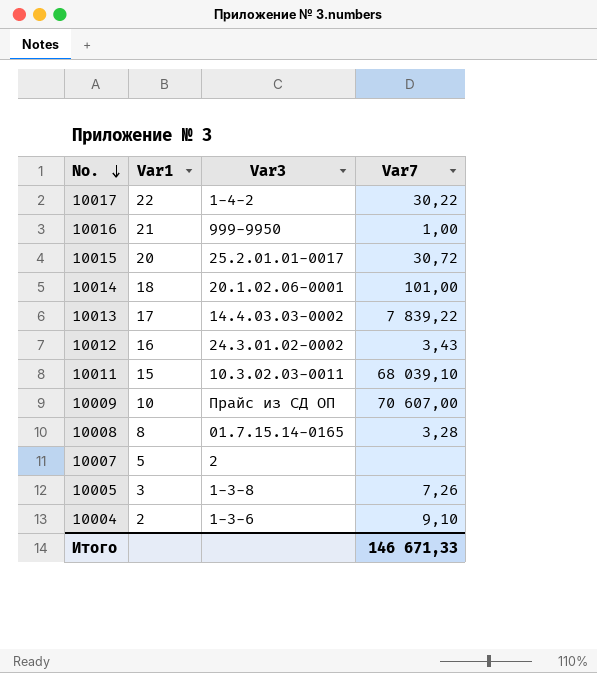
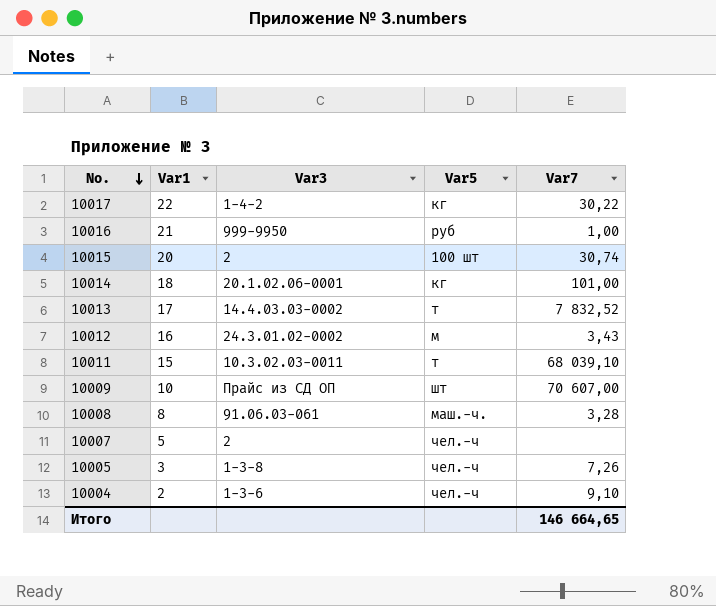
column Var5 | position: none -> 4
10015 | Var3: 25.2.01.01-0017 -> 2
10015 | Var7: 30,72 -> 30,74
10013 | Var7: 7 839,22 -> 7 832,52
10008 | Var3: 01.7.15.14-0165 -> 91.06.03-061
Итого | Var7: 146 671,33 -> 146 664,65

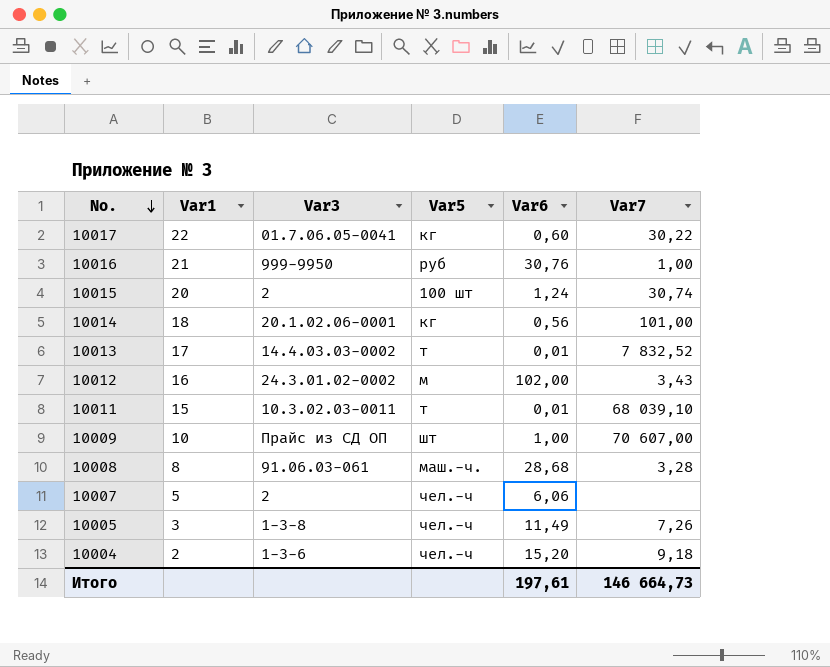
column Var6 | position: none -> 5
10017 | Var3: 1-4-2 -> 01.7.06.05-0041
10004 | Var7: 9,10 -> 9,18
Итого | Var7: 146 664,65 -> 146 664,73

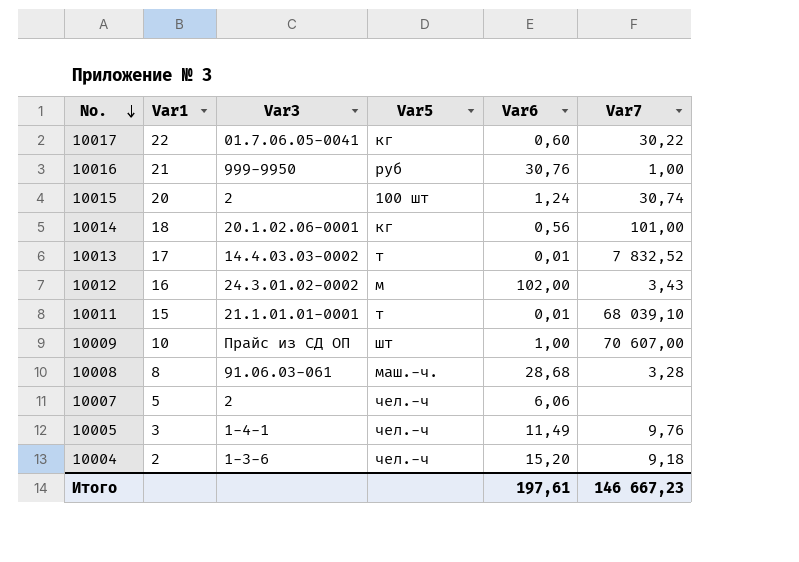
10011 | Var3: 10.3.02.03-0011 -> 21.1.01.01-0001
10005 | Var3: 1-3-8 -> 1-4-1
10005 | Var7: 7,26 -> 9,76
Итого | Var7: 146 664,73 -> 146 667,23

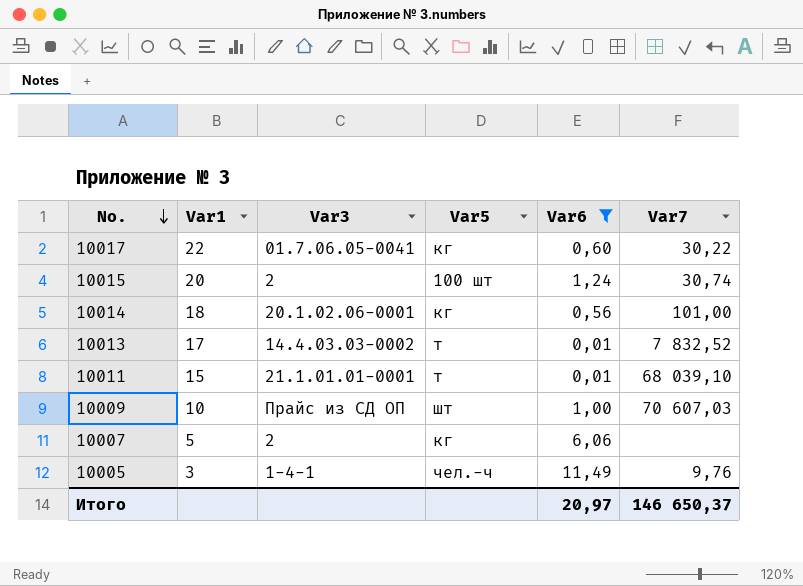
filter: none -> Var6 <= 11,49
10009 | Var7: 70 607,00 -> 70 607,03
10007 | Var5: чел.-ч -> кг
Итого | Var6: 197,61 -> 20,97
Итого | Var7: 146 667,23 -> 146 650,37

